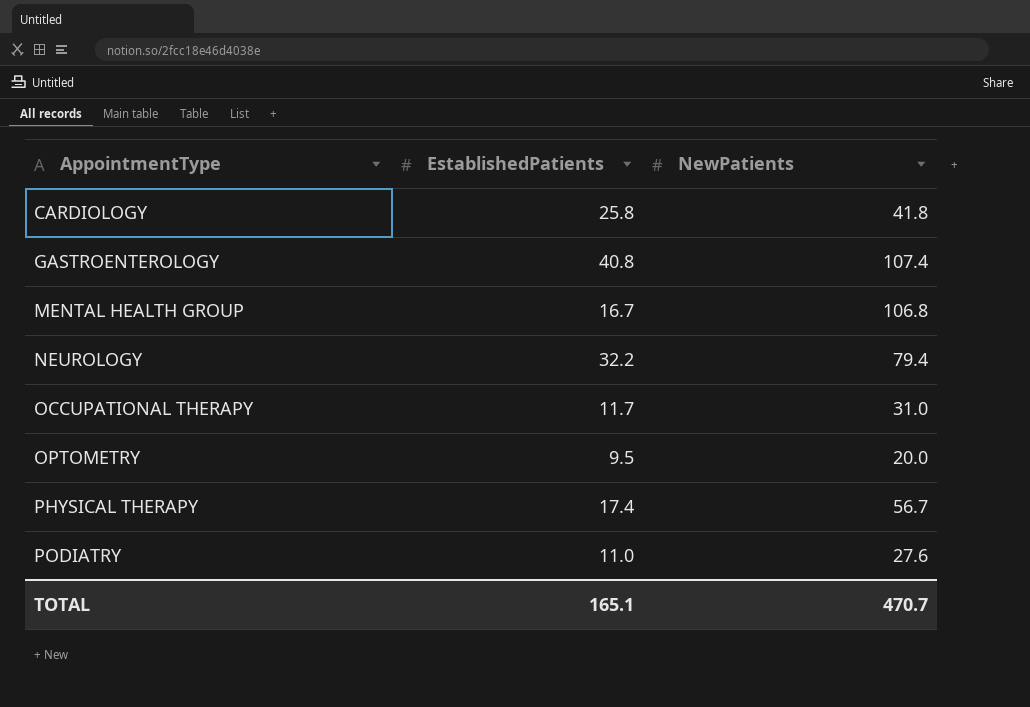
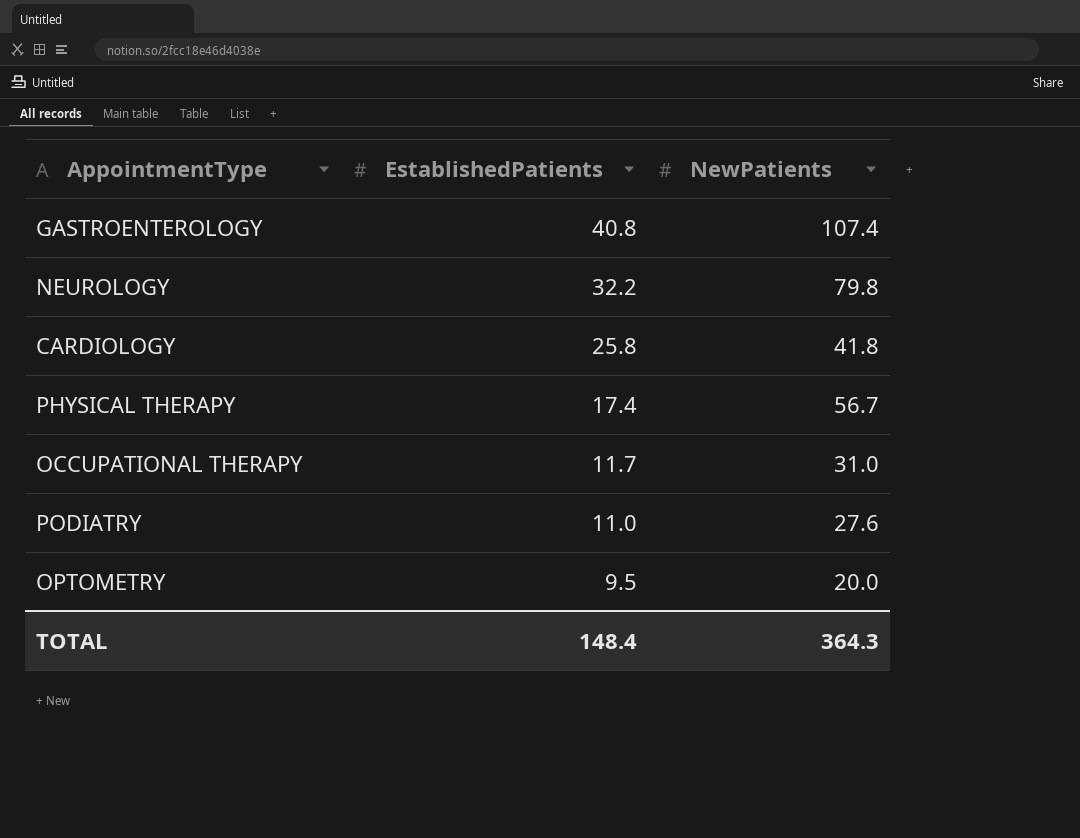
row order: AppointmentType ascending -> EstablishedPatients descending
row MENTAL HEALTH GROUP: 16.7 | 106.8 -> none
NEUROLOGY | NewPatients: 79.4 -> 79.8
TOTAL | EstablishedPatients: 165.1 -> 148.4
TOTAL | NewPatients: 470.7 -> 364.3

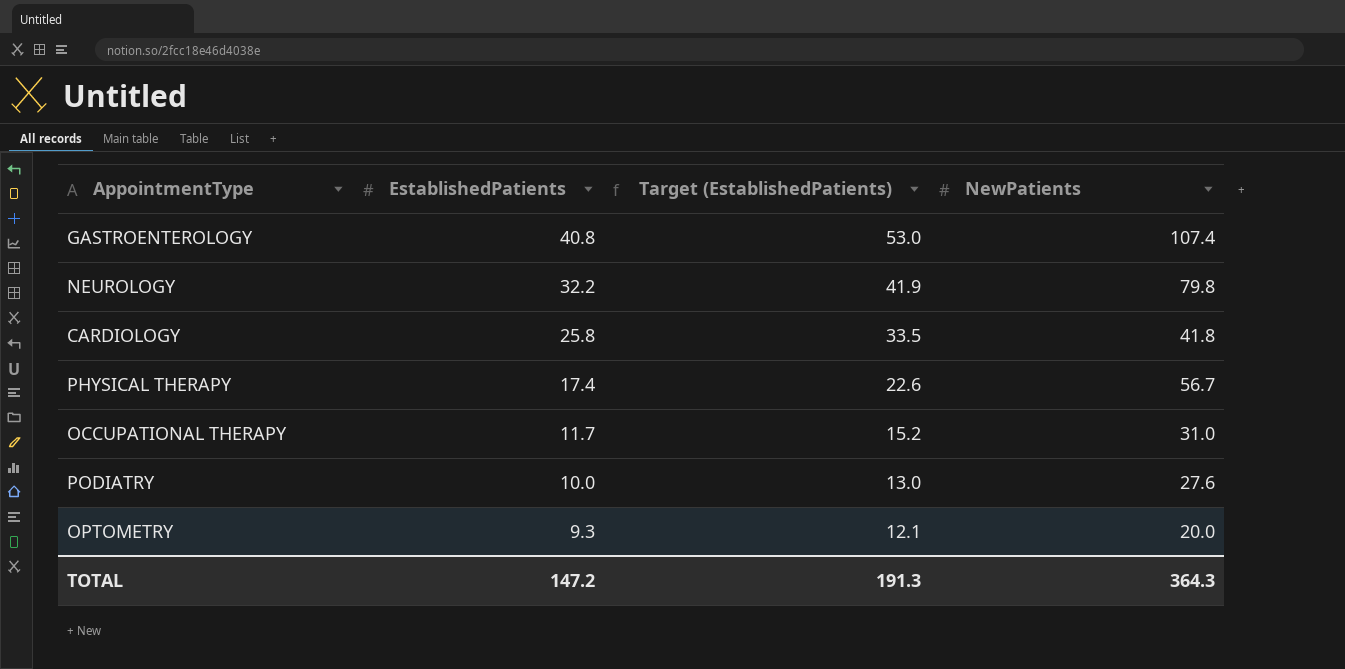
column Target (EstablishedPatients) | formula: none -> [EstablishedPatients] * 1.3
PODIATRY | EstablishedPatients: 11.0 -> 10.0
OPTOMETRY | EstablishedPatients: 9.5 -> 9.3
TOTAL | EstablishedPatients: 148.4 -> 147.2

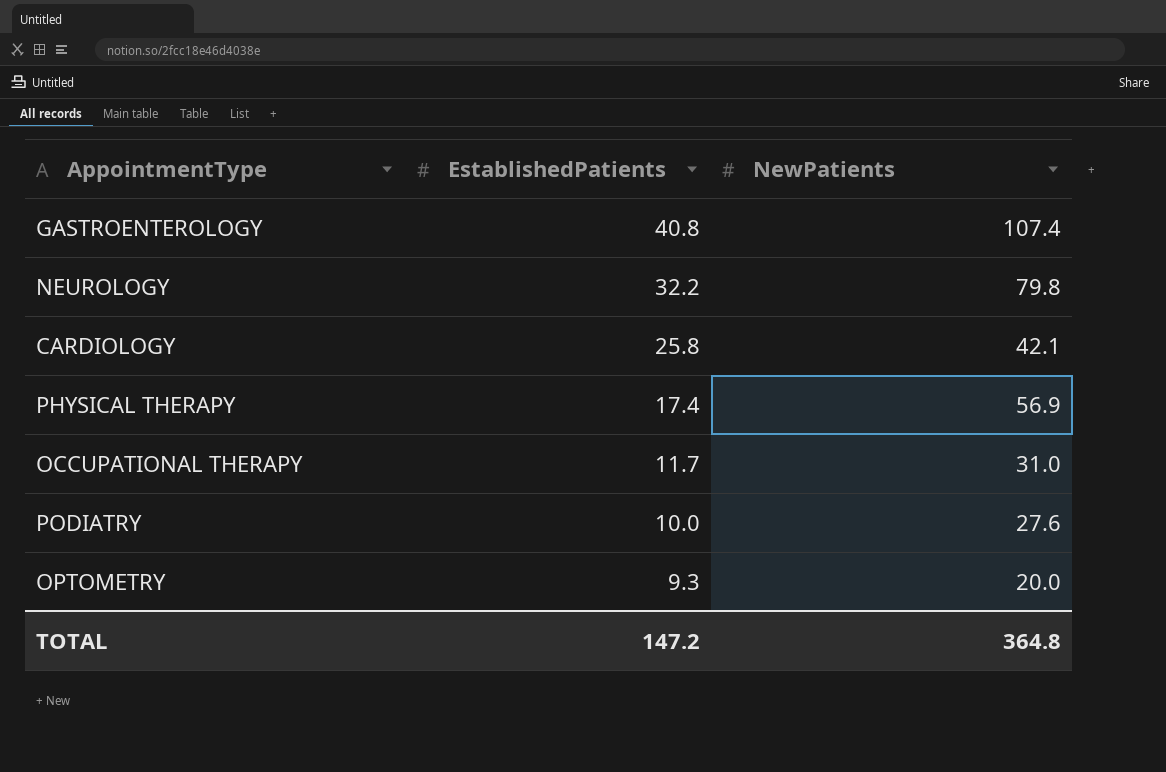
column Target (EstablishedPatients) | formula: [EstablishedPatients] * 1.3 -> none
CARDIOLOGY | NewPatients: 41.8 -> 42.1
PHYSICAL THERAPY | NewPatients: 56.7 -> 56.9
TOTAL | NewPatients: 364.3 -> 364.8

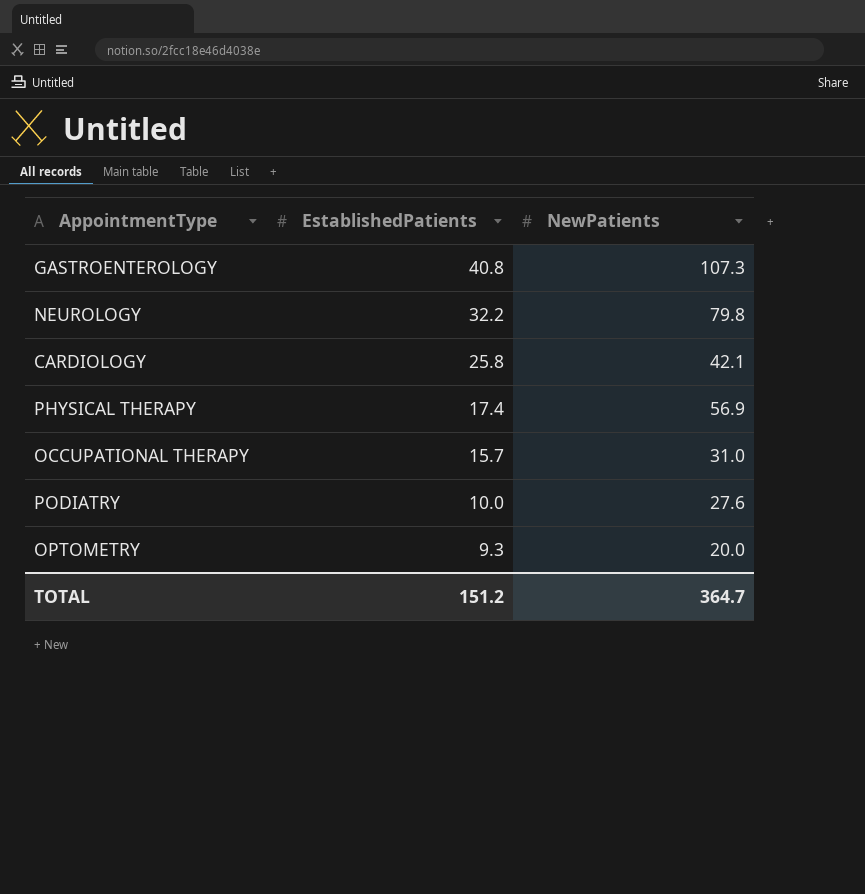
GASTROENTEROLOGY | NewPatients: 107.4 -> 107.3
OCCUPATIONAL THERAPY | EstablishedPatients: 11.7 -> 15.7
TOTAL | EstablishedPatients: 147.2 -> 151.2
TOTAL | NewPatients: 364.8 -> 364.7

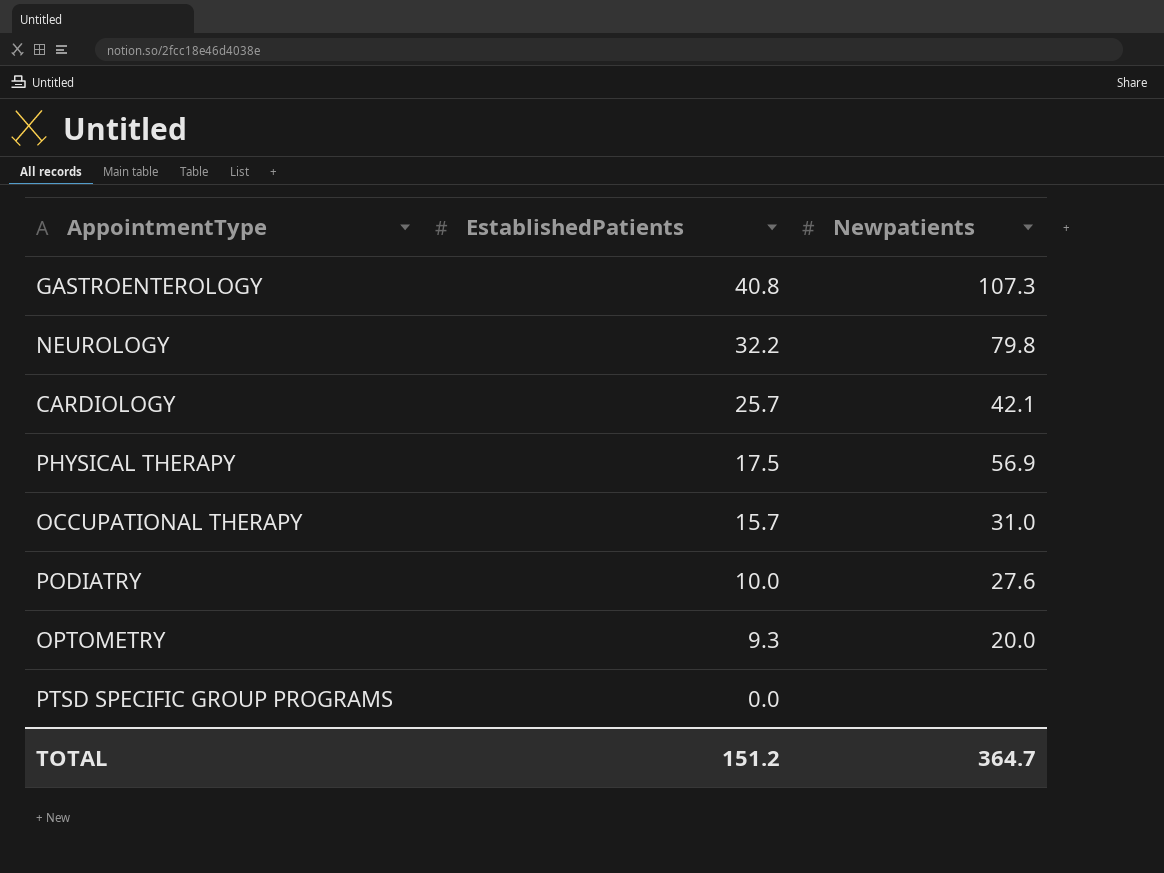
column name: NewPatients -> Newpatients
CARDIOLOGY | EstablishedPatients: 25.8 -> 25.7
PHYSICAL THERAPY | EstablishedPatients: 17.4 -> 17.5
row PTSD SPECIFIC GROUP PROGRAMS: none -> 0.0 | none

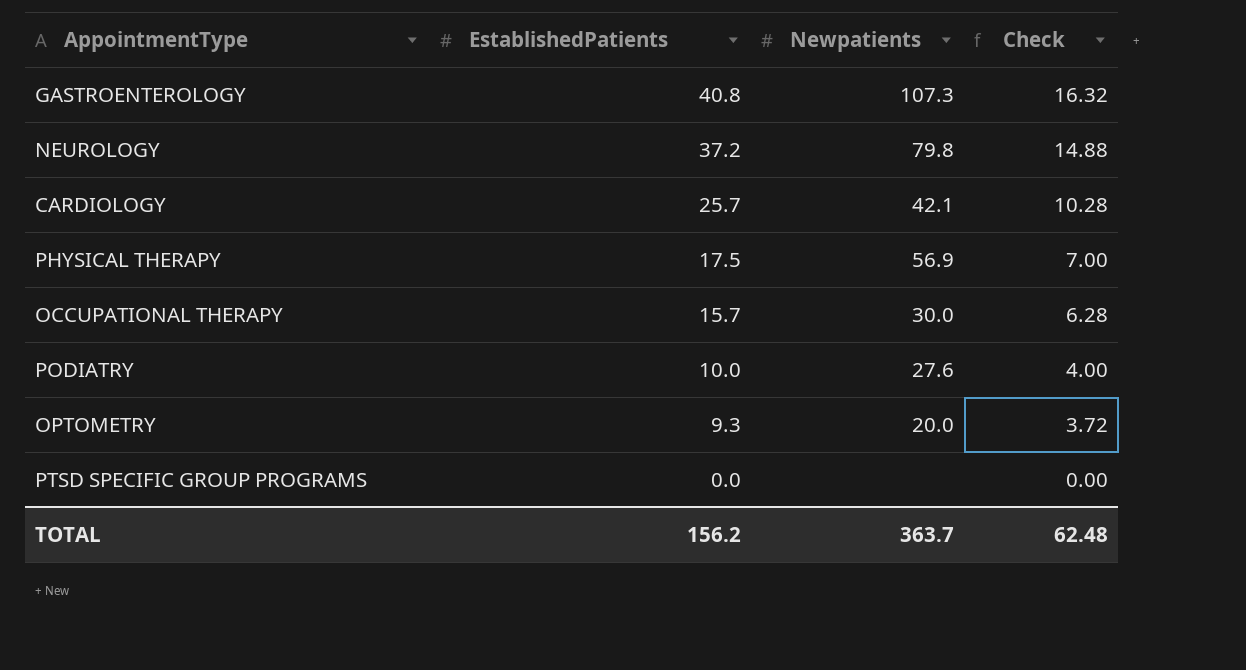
column Check | formula: none -> [EstablishedPatients] * 0.4
NEUROLOGY | EstablishedPatients: 32.2 -> 37.2
OCCUPATIONAL THERAPY | Newpatients: 31.0 -> 30.0
TOTAL | EstablishedPatients: 151.2 -> 156.2
TOTAL | Newpatients: 364.7 -> 363.7

